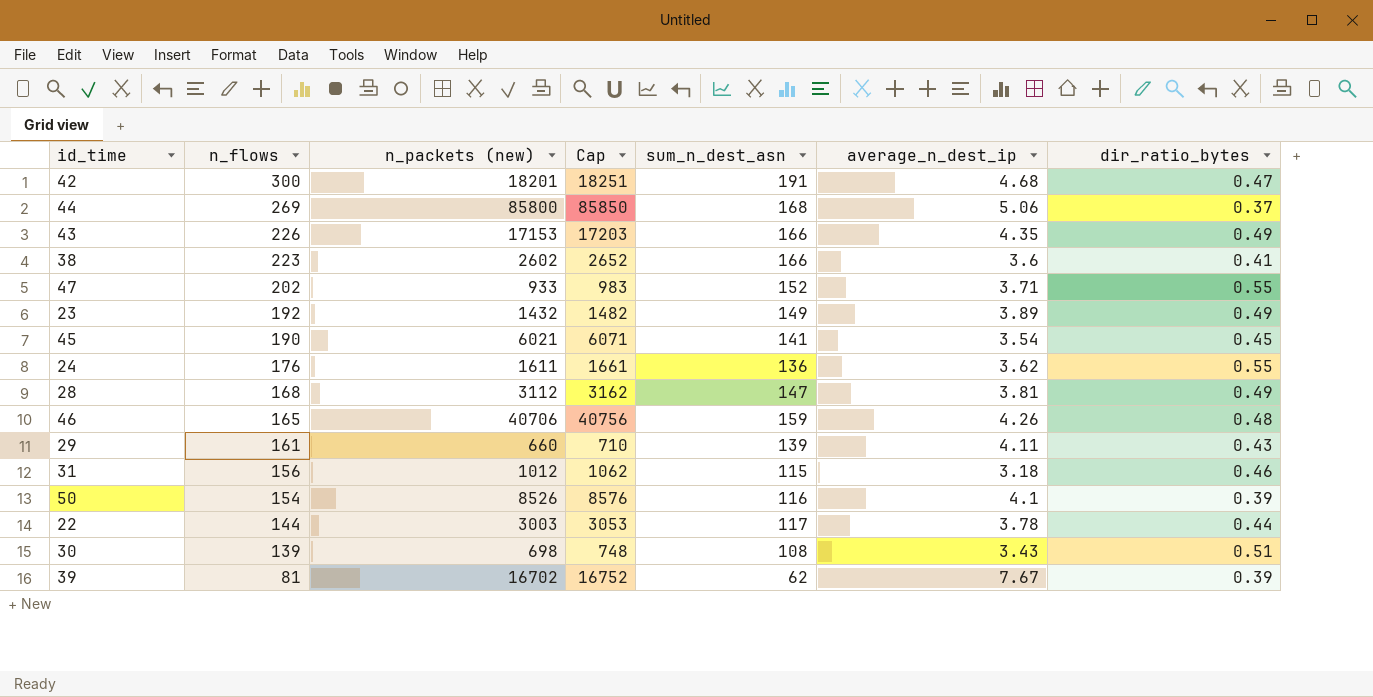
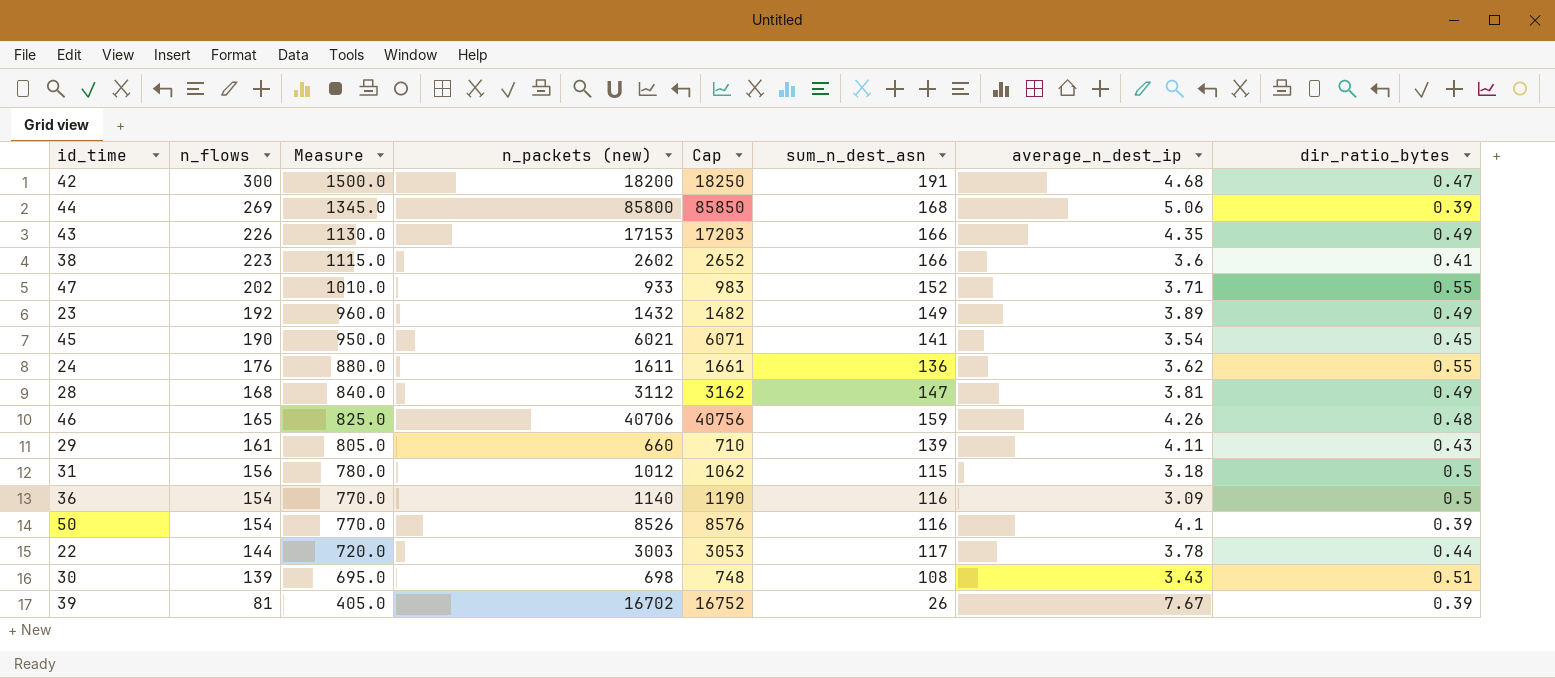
column Measure | formula: none -> [n_flows] * 5
42 | n_packets (new): 18201 -> 18200
42 | Cap: 18251 -> 18250
44 | dir_ratio_bytes: 0.37 -> 0.39
31 | dir_ratio_bytes: 0.46 -> 0.5
row 36: none -> 154 | 770.0 | 1140 | 1190 | 116 | 3.09 | 0.5
39 | sum_n_dest_asn: 62 -> 26

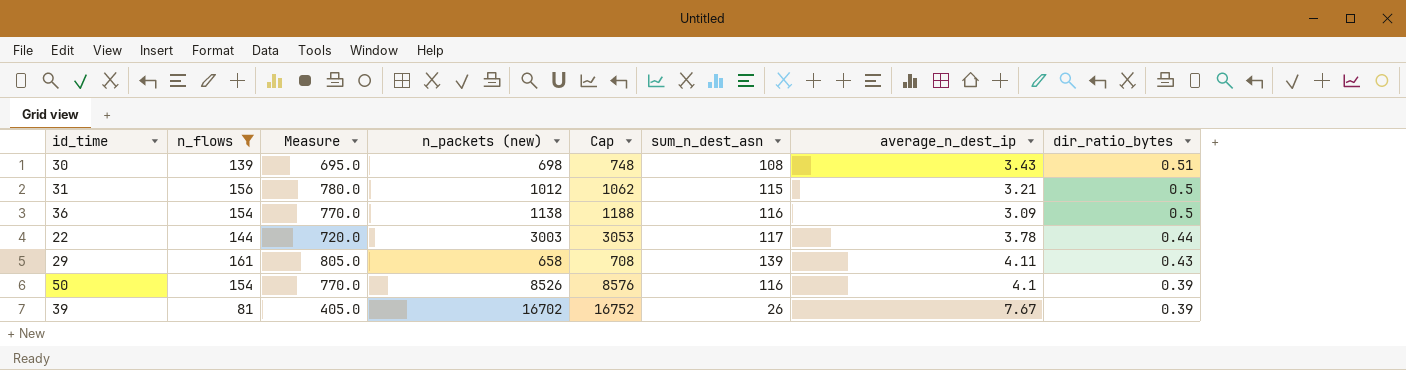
filter: none -> n_flows <= 161
row order: n_flows descending -> dir_ratio_bytes descending
31 | average_n_dest_ip: 3.18 -> 3.21
36 | n_packets (new): 1140 -> 1138
36 | Cap: 1190 -> 1188
29 | n_packets (new): 660 -> 658
29 | Cap: 710 -> 708

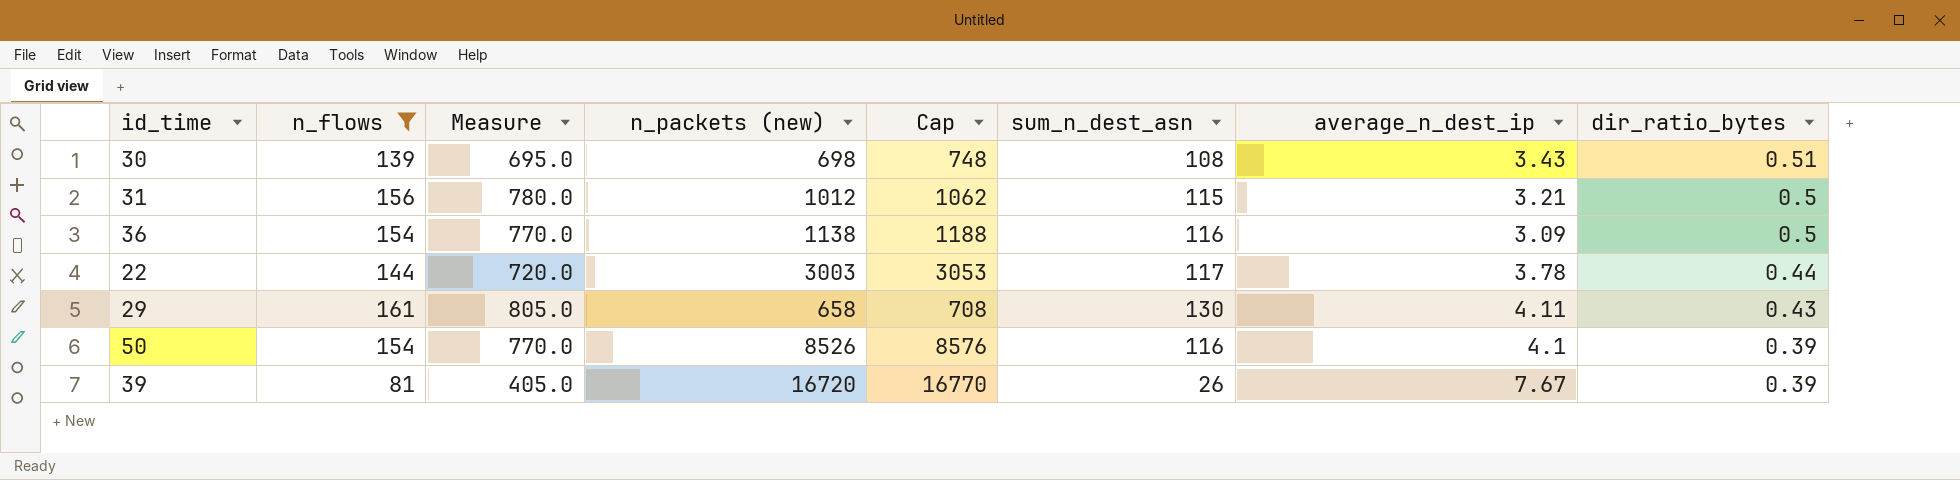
29 | sum_n_dest_asn: 139 -> 130
39 | n_packets (new): 16702 -> 16720
39 | Cap: 16752 -> 16770

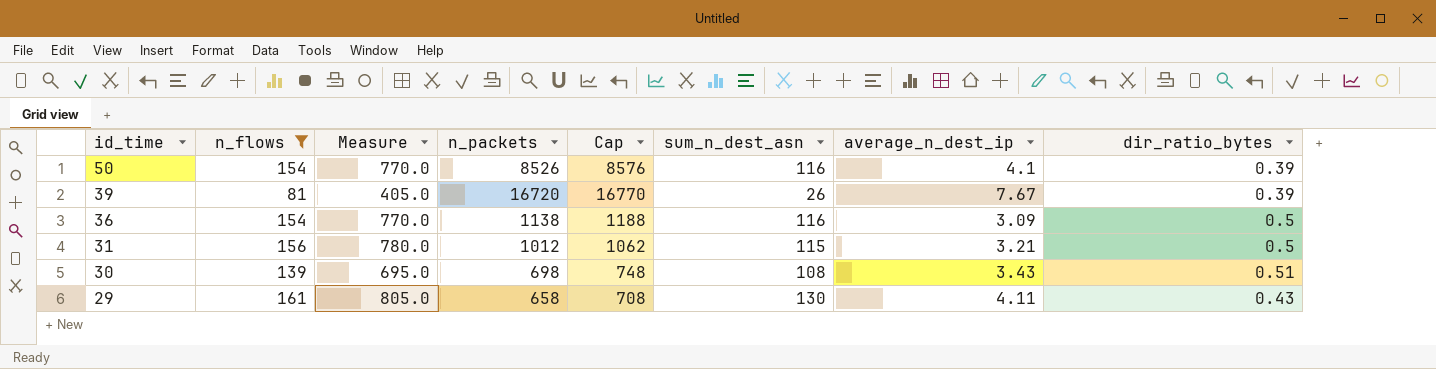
row order: dir_ratio_bytes descending -> id_time descending
column name: n_packets (new) -> n_packets
row 22: 144 | 720.0 | 3003 | 3053 | 117 | 3.78 | 0.44 -> none

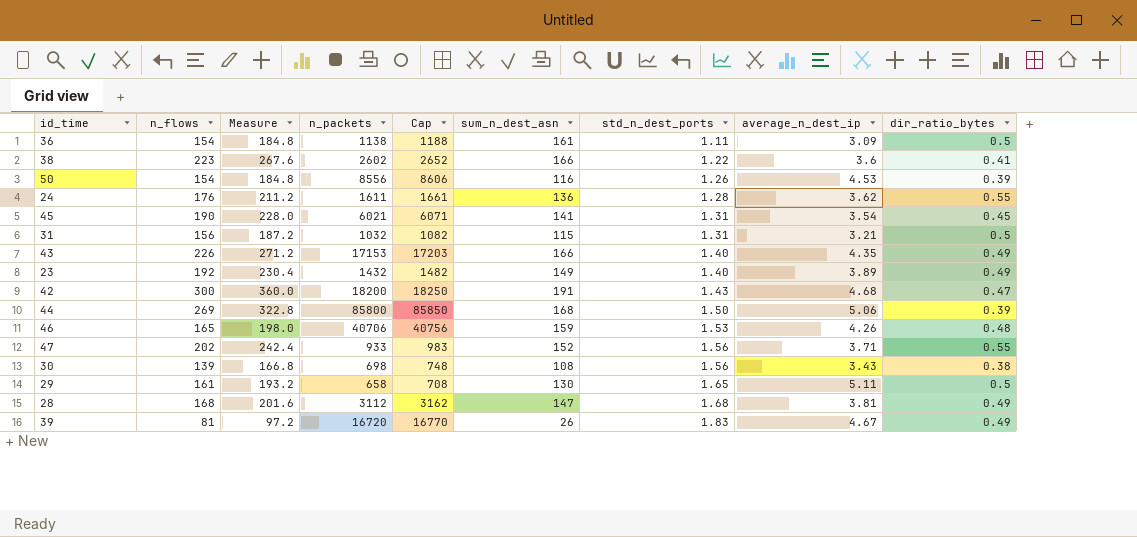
filter: n_flows <= 161 -> none
row order: id_time descending -> std_n_dest_ports ascending
column Measure | formula: [n_flows] * 5 -> [n_flows] * 1.2
column std_n_dest_ports | position: none -> 7
36 | sum_n_dest_asn: 116 -> 161
50 | n_packets: 8526 -> 8556
50 | Cap: 8576 -> 8606
50 | average_n_dest_ip: 4.1 -> 4.53
31 | n_packets: 1012 -> 1032
31 | Cap: 1062 -> 1082
30 | dir_ratio_bytes: 0.51 -> 0.38
29 | average_n_dest_ip: 4.11 -> 5.11
29 | dir_ratio_bytes: 0.43 -> 0.5
39 | average_n_dest_ip: 7.67 -> 4.67
39 | dir_ratio_bytes: 0.39 -> 0.49

